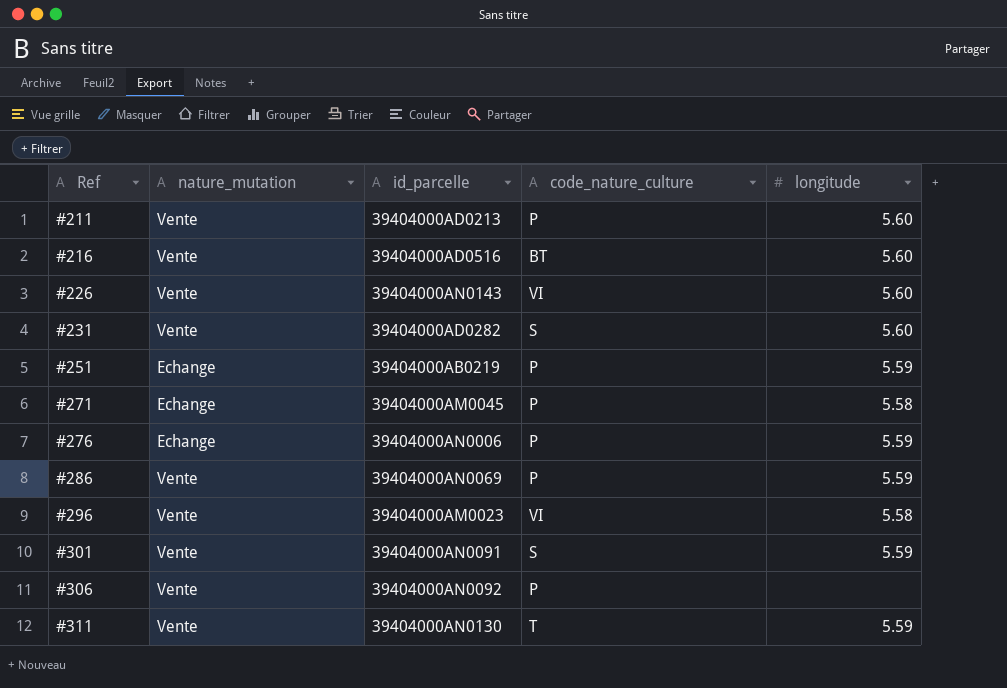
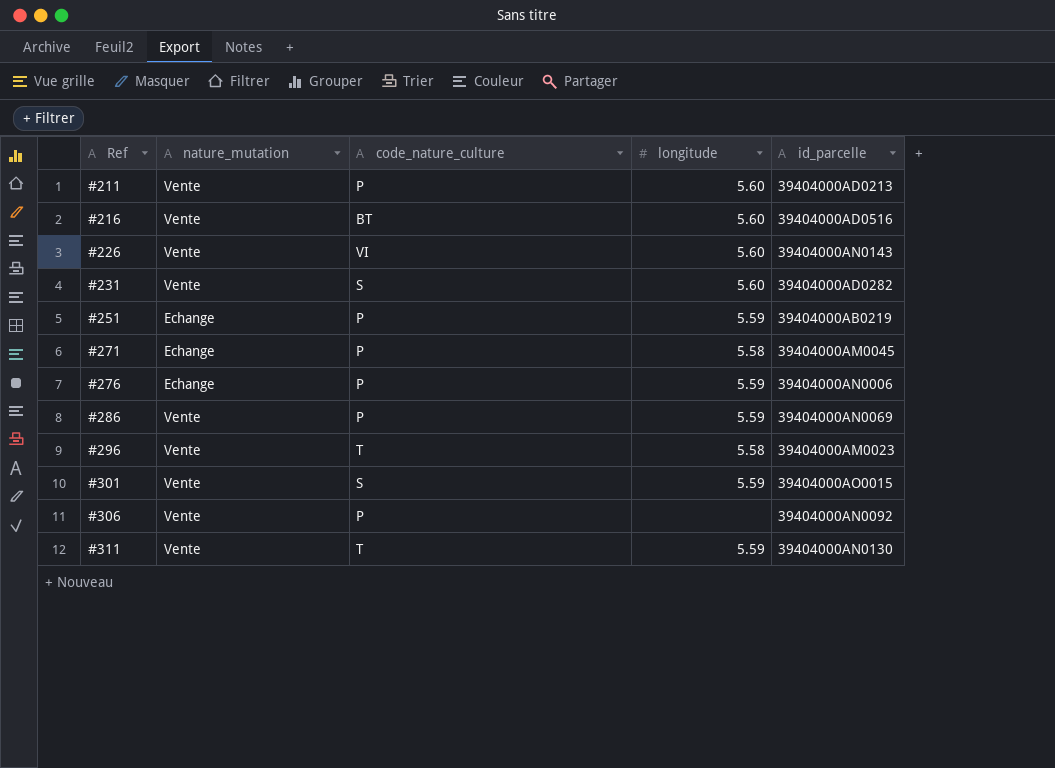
column id_parcelle | position: 3 -> 5
#296 | code_nature_culture: VI -> T
#301 | id_parcelle: 39404000AN0091 -> 39404000AO0015

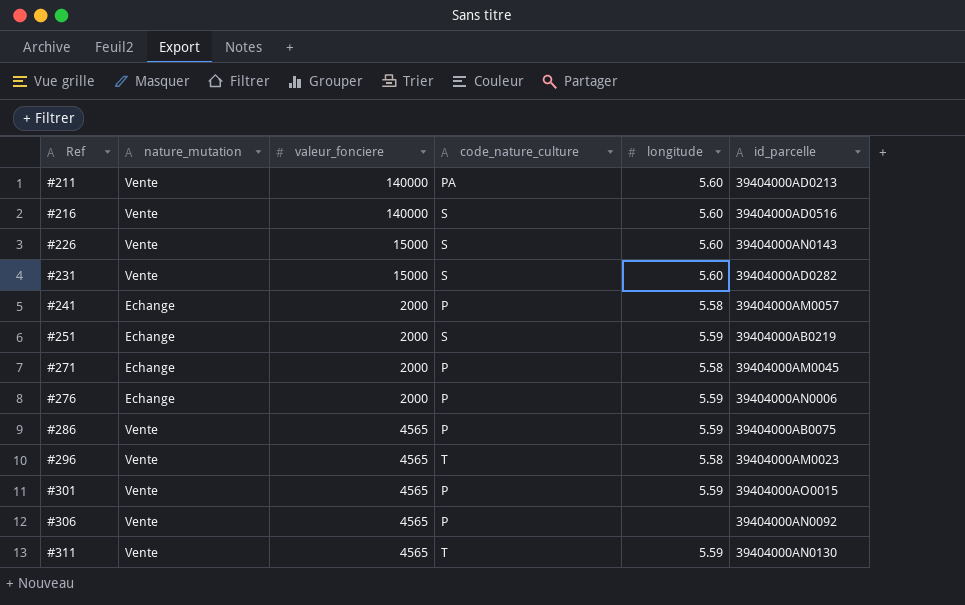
column valeur_fonciere | position: none -> 3
#211 | code_nature_culture: P -> PA
#216 | code_nature_culture: BT -> S
#226 | code_nature_culture: VI -> S
row #241: none -> Echange | 2000 | P | 5.58 | 39404000AM0057
#251 | code_nature_culture: P -> S
#286 | id_parcelle: 39404000AN0069 -> 39404000AB0075
#301 | code_nature_culture: S -> P

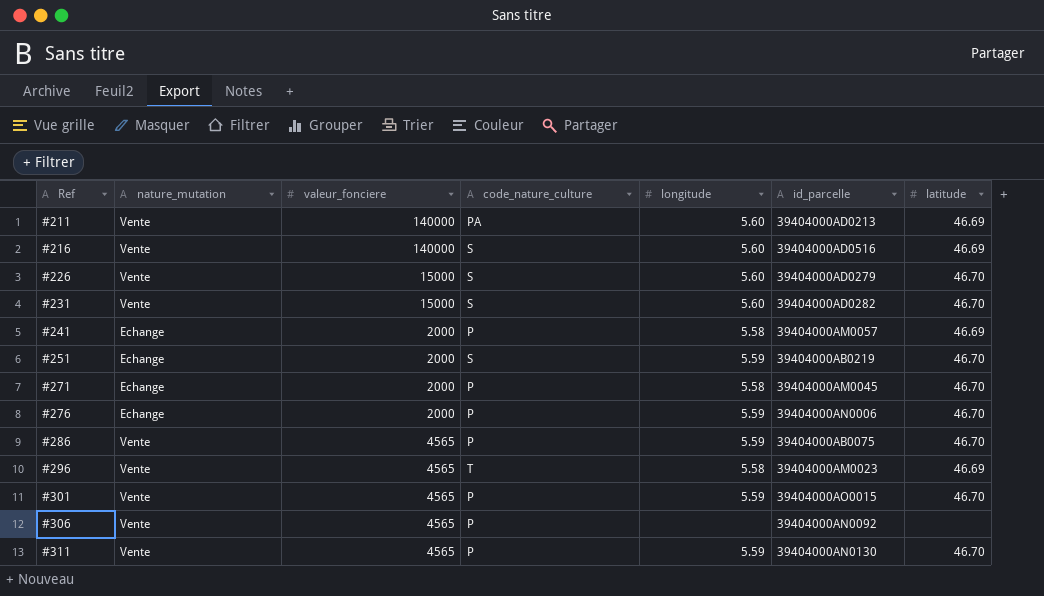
column latitude | position: none -> 7
#226 | id_parcelle: 39404000AN0143 -> 39404000AD0279
#311 | code_nature_culture: T -> P

